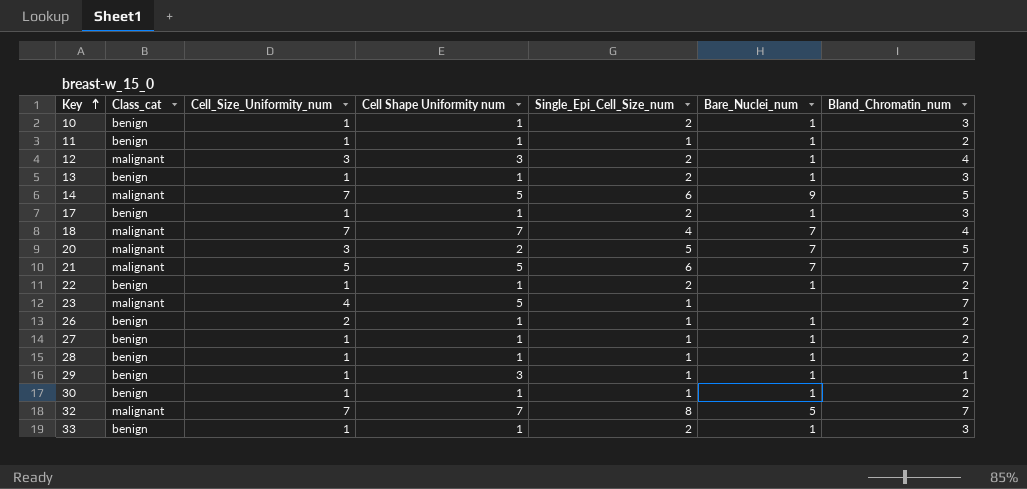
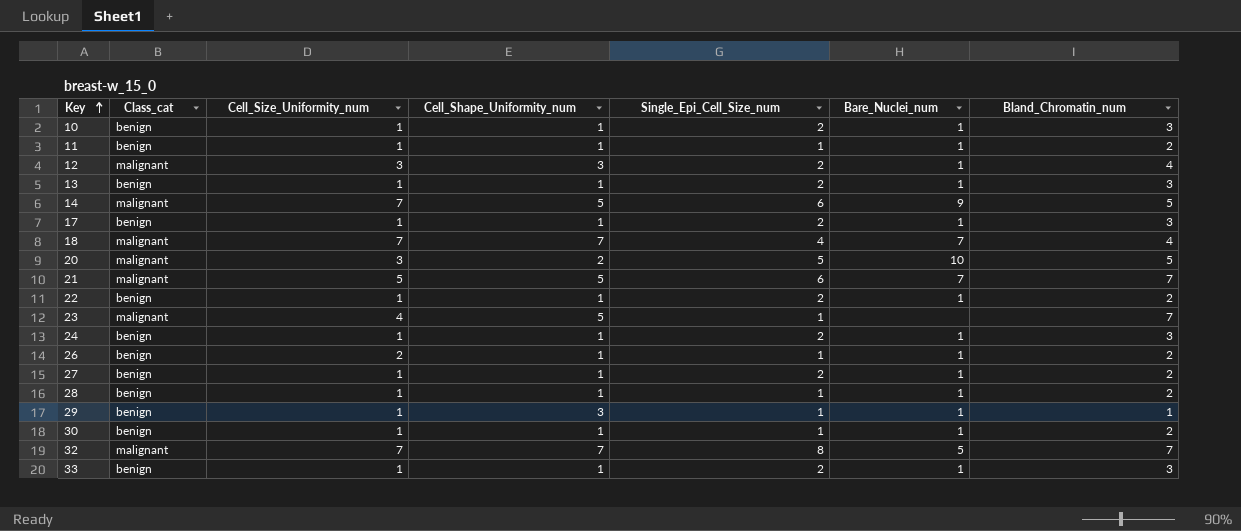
column name: Cell Shape Uniformity num -> Cell_Shape_Uniformity_num
20 | Bare_Nuclei_num: 7 -> 10
row 24: none -> benign | 1 | 1 | 2 | 1 | 3
27 | Single_Epi_Cell_Size_num: 1 -> 2

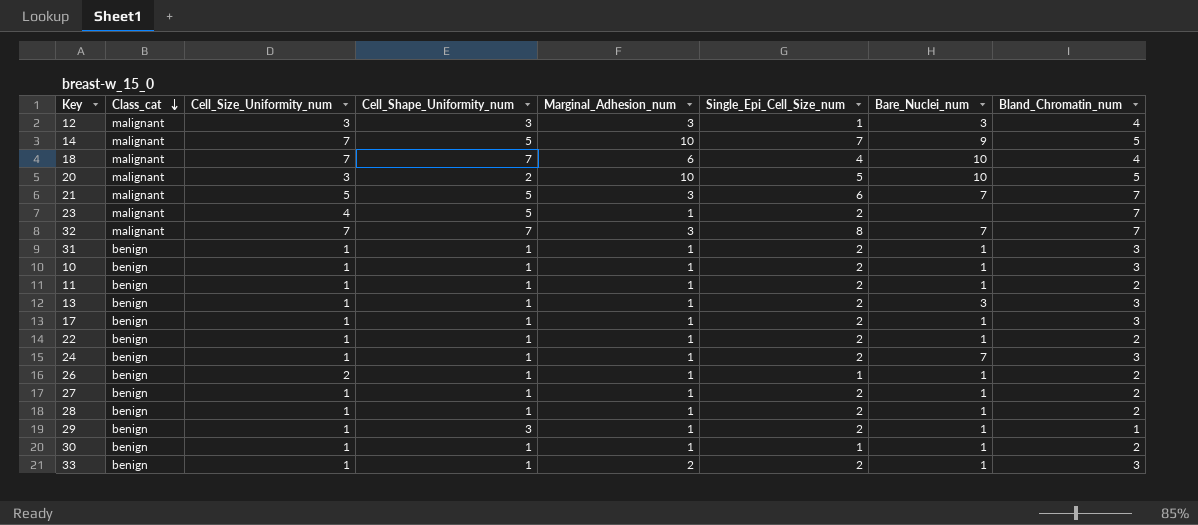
row order: Key ascending -> Class_cat descending
column Marginal_Adhesion_num | position: none -> 5
12 | Single_Epi_Cell_Size_num: 2 -> 1
12 | Bare_Nuclei_num: 1 -> 3
14 | Single_Epi_Cell_Size_num: 6 -> 7
18 | Bare_Nuclei_num: 7 -> 10
23 | Single_Epi_Cell_Size_num: 1 -> 2
32 | Bare_Nuclei_num: 5 -> 7
row 31: none -> benign | 1 | 1 | 1 | 2 | 1 | 3
11 | Single_Epi_Cell_Size_num: 1 -> 2
13 | Bare_Nuclei_num: 1 -> 3
24 | Bare_Nuclei_num: 1 -> 7
28 | Single_Epi_Cell_Size_num: 1 -> 2
29 | Single_Epi_Cell_Size_num: 1 -> 2

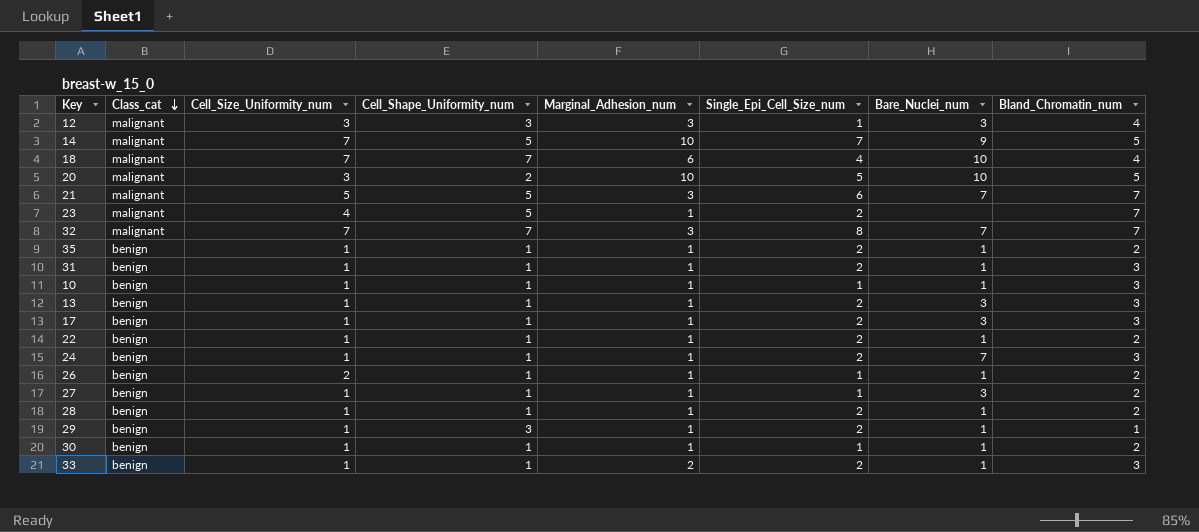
row 11: benign | 1 | 1 | 1 | 2 | 1 | 2 -> none
row 35: none -> benign | 1 | 1 | 1 | 2 | 1 | 2
10 | Single_Epi_Cell_Size_num: 2 -> 1
17 | Bare_Nuclei_num: 1 -> 3
27 | Single_Epi_Cell_Size_num: 2 -> 1
27 | Bare_Nuclei_num: 1 -> 3

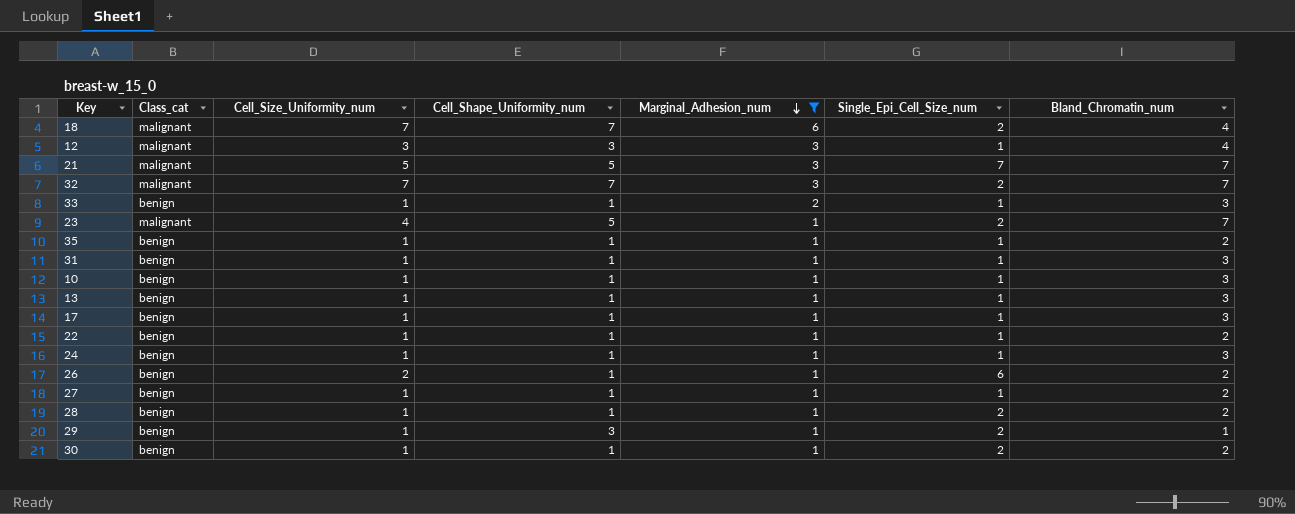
filter: none -> Marginal_Adhesion_num != 10
row order: Class_cat descending -> Marginal_Adhesion_num descending
column Bare_Nuclei_num | position: 7 -> none
18 | Single_Epi_Cell_Size_num: 4 -> 2
21 | Single_Epi_Cell_Size_num: 6 -> 7
32 | Single_Epi_Cell_Size_num: 8 -> 2
33 | Single_Epi_Cell_Size_num: 2 -> 1
35 | Single_Epi_Cell_Size_num: 2 -> 1
31 | Single_Epi_Cell_Size_num: 2 -> 1
13 | Single_Epi_Cell_Size_num: 2 -> 1
17 | Single_Epi_Cell_Size_num: 2 -> 1
22 | Single_Epi_Cell_Size_num: 2 -> 1
24 | Single_Epi_Cell_Size_num: 2 -> 1
26 | Single_Epi_Cell_Size_num: 1 -> 6
30 | Single_Epi_Cell_Size_num: 1 -> 2

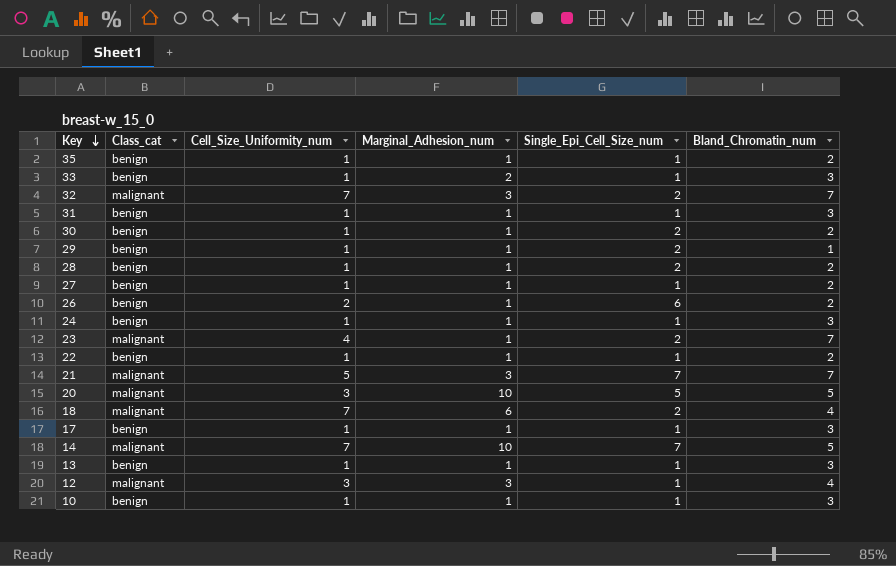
filter: Marginal_Adhesion_num != 10 -> none
row order: Marginal_Adhesion_num descending -> Key descending
column Cell_Shape_Uniformity_num | position: 4 -> none

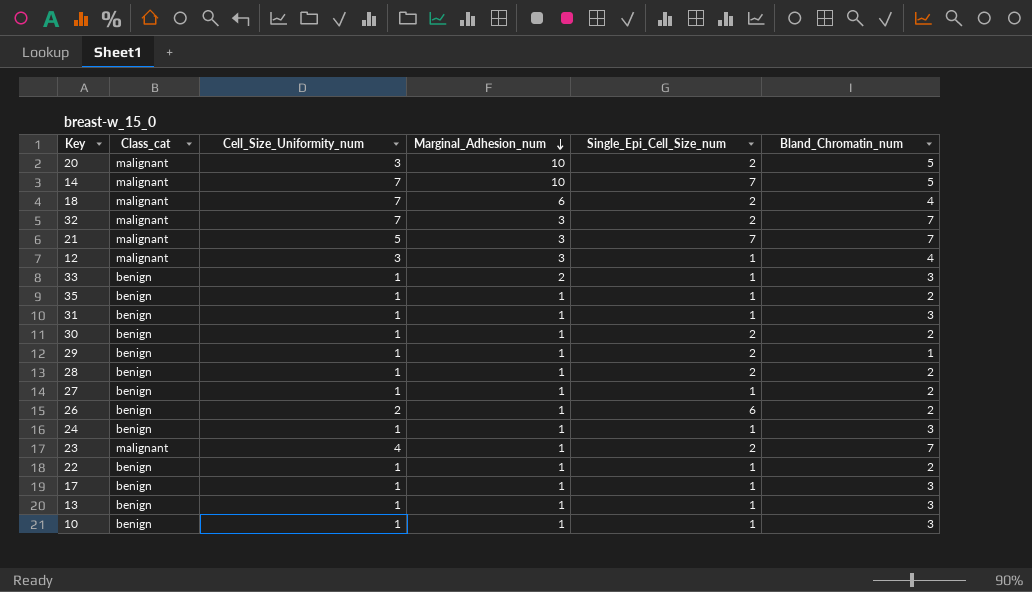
row order: Key descending -> Marginal_Adhesion_num descending
20 | Single_Epi_Cell_Size_num: 5 -> 2

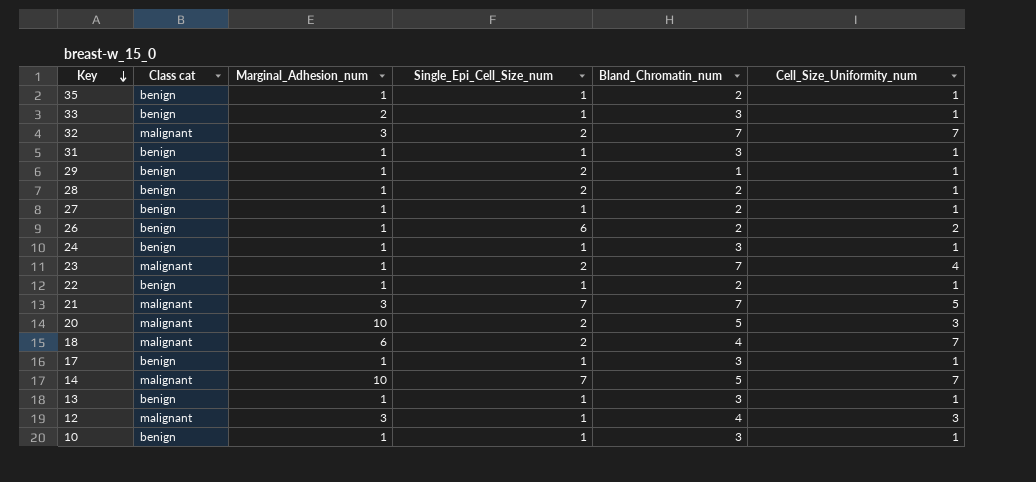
row order: Marginal_Adhesion_num descending -> Key descending
column name: Class_cat -> Class cat
column Cell_Size_Uniformity_num | position: 3 -> 6
row 30: benign | 1 | 1 | 2 | 2 -> none

